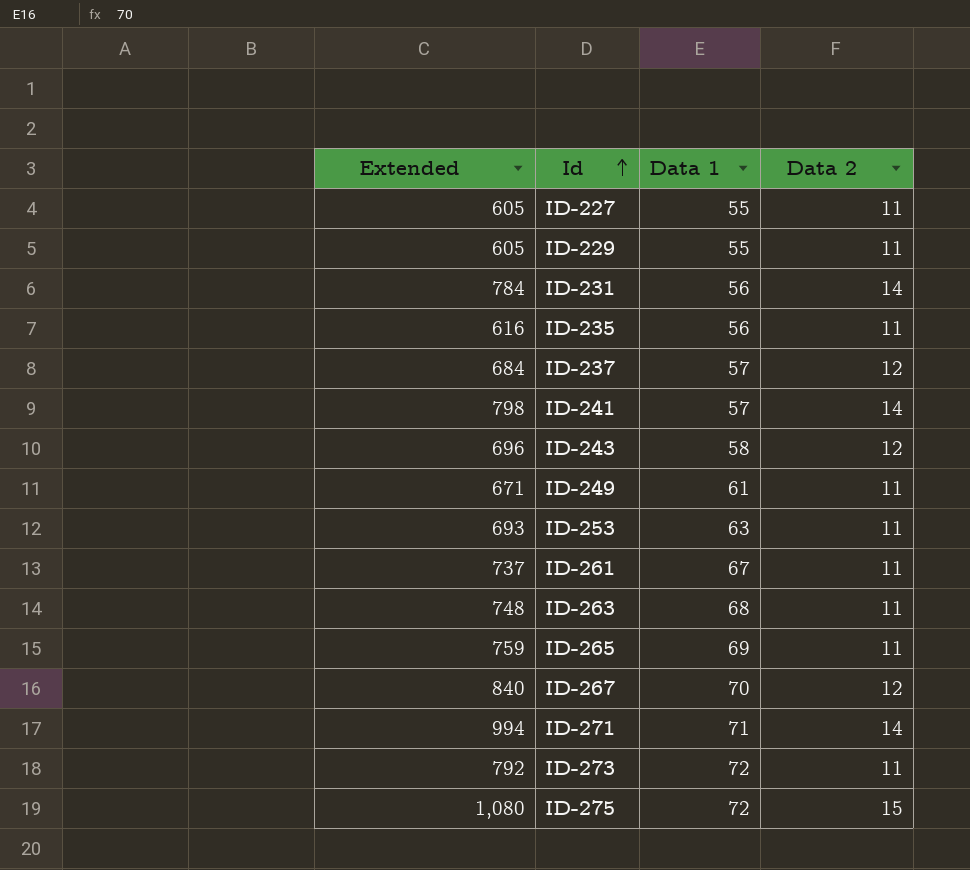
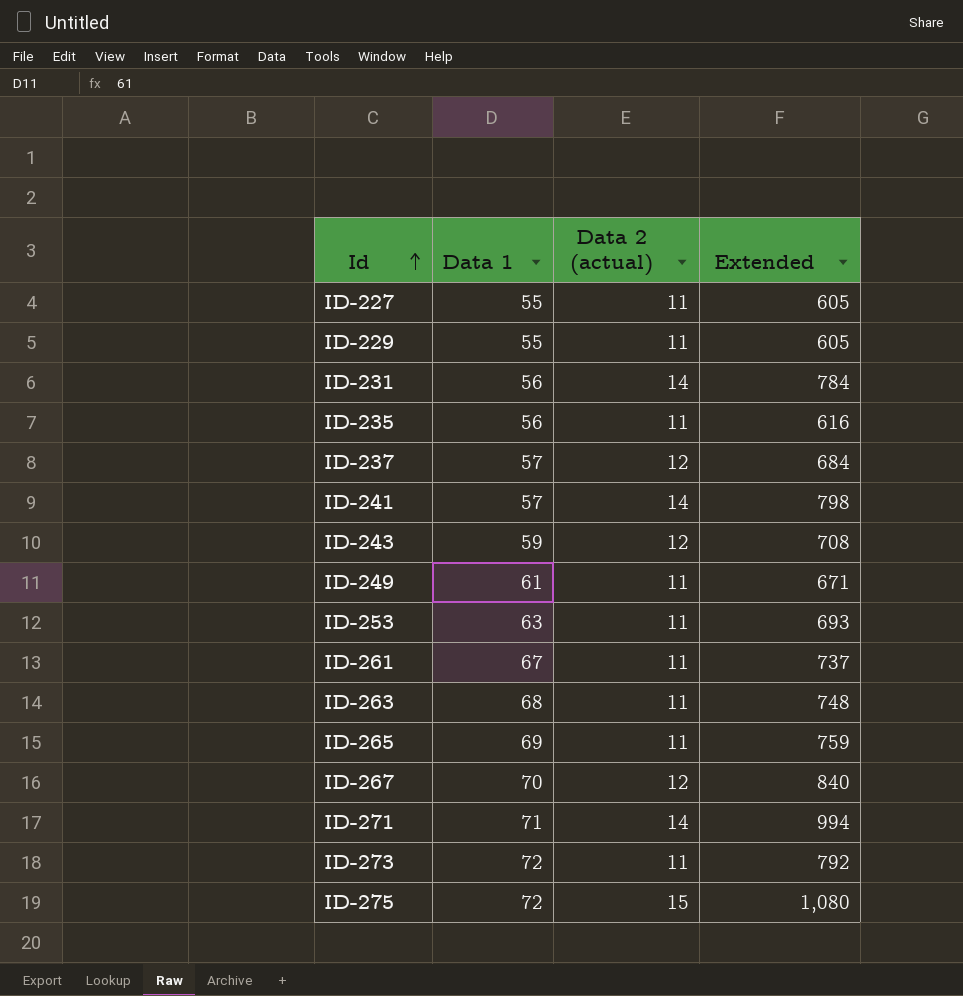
column name: Data 2 -> Data 2 (actual)
column Extended | position: 1 -> 4
ID-243 | Data 1: 58 -> 59
ID-243 | Extended: 696 -> 708

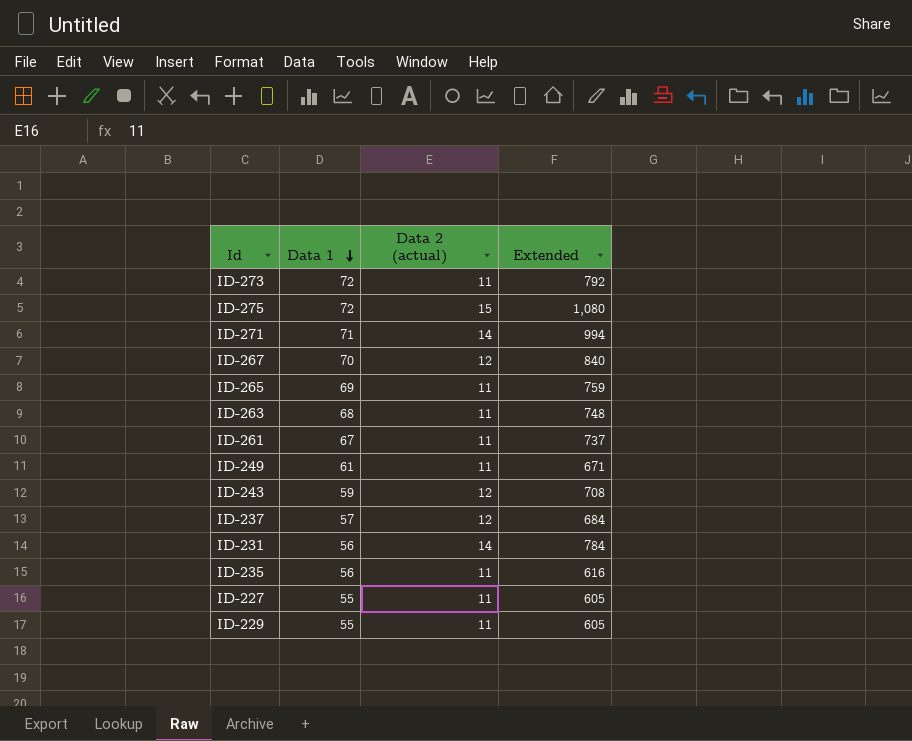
row order: Id ascending -> Data 1 descending
row ID-241: 57 | 14 | 798 -> none
row ID-253: 63 | 11 | 693 -> none

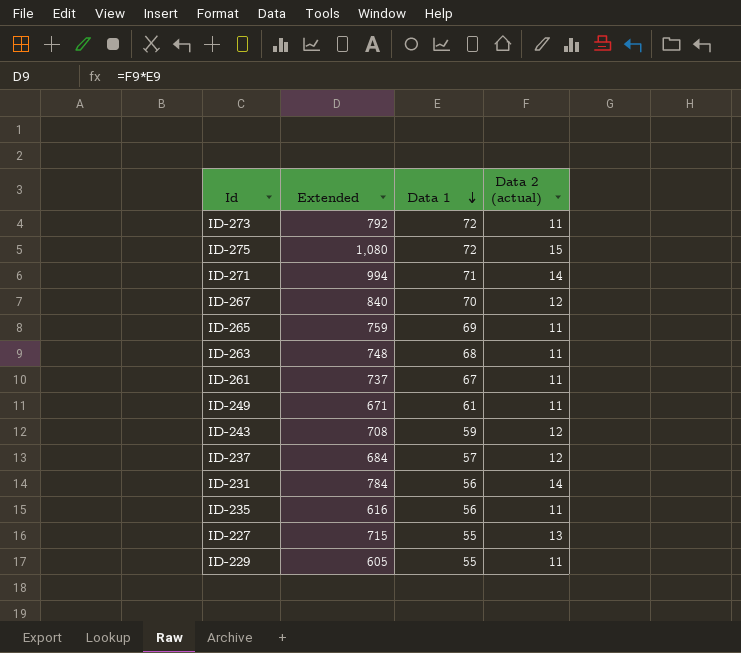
column Extended | position: 4 -> 2
ID-227 | Extended: 605 -> 715
ID-227 | Data 2 (actual): 11 -> 13

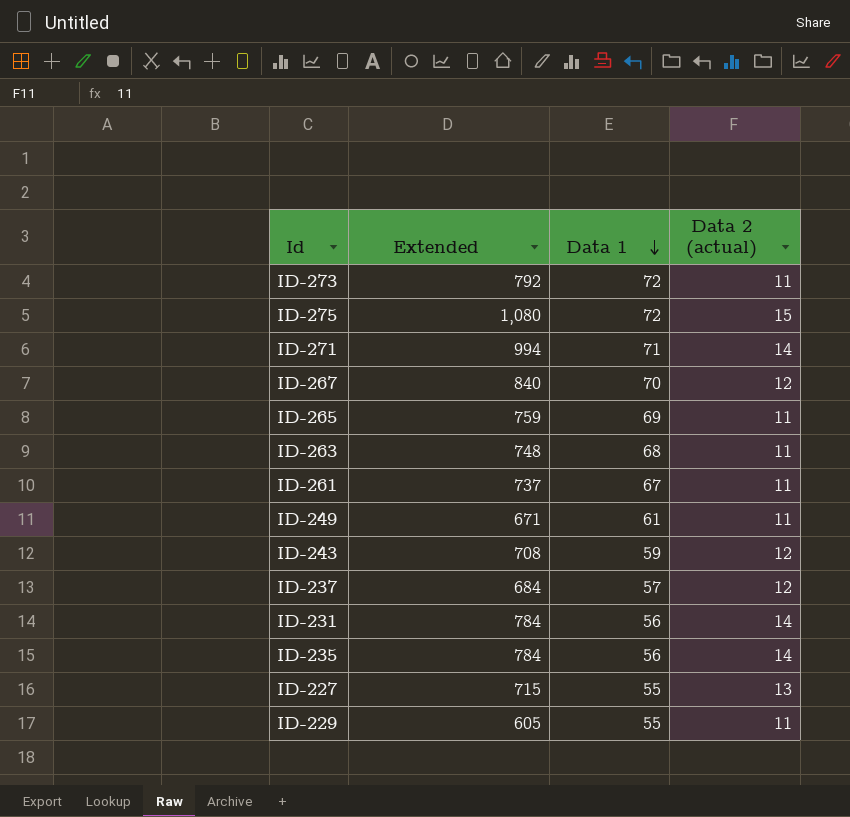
ID-235 | Extended: 616 -> 784
ID-235 | Data 2 (actual): 11 -> 14

